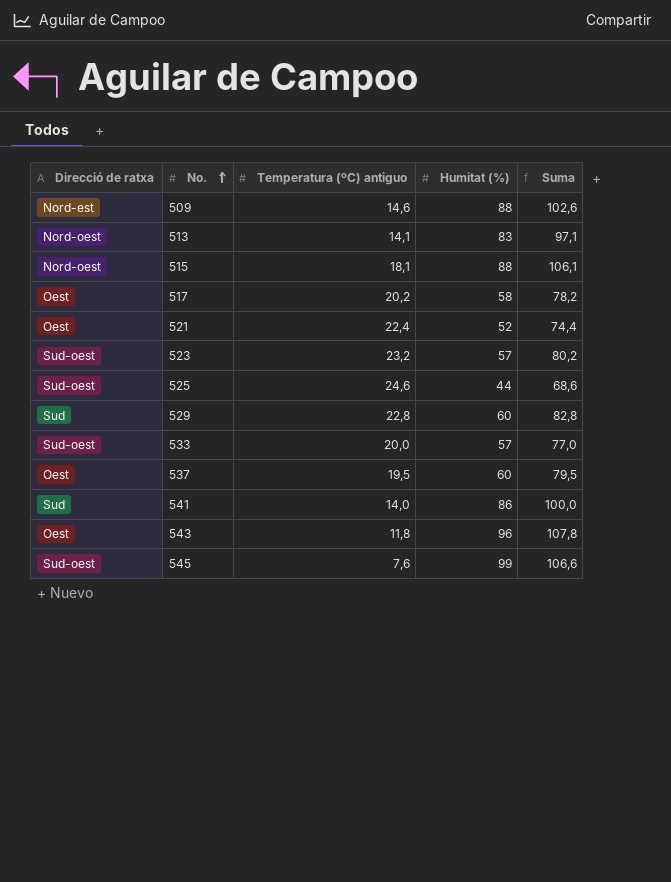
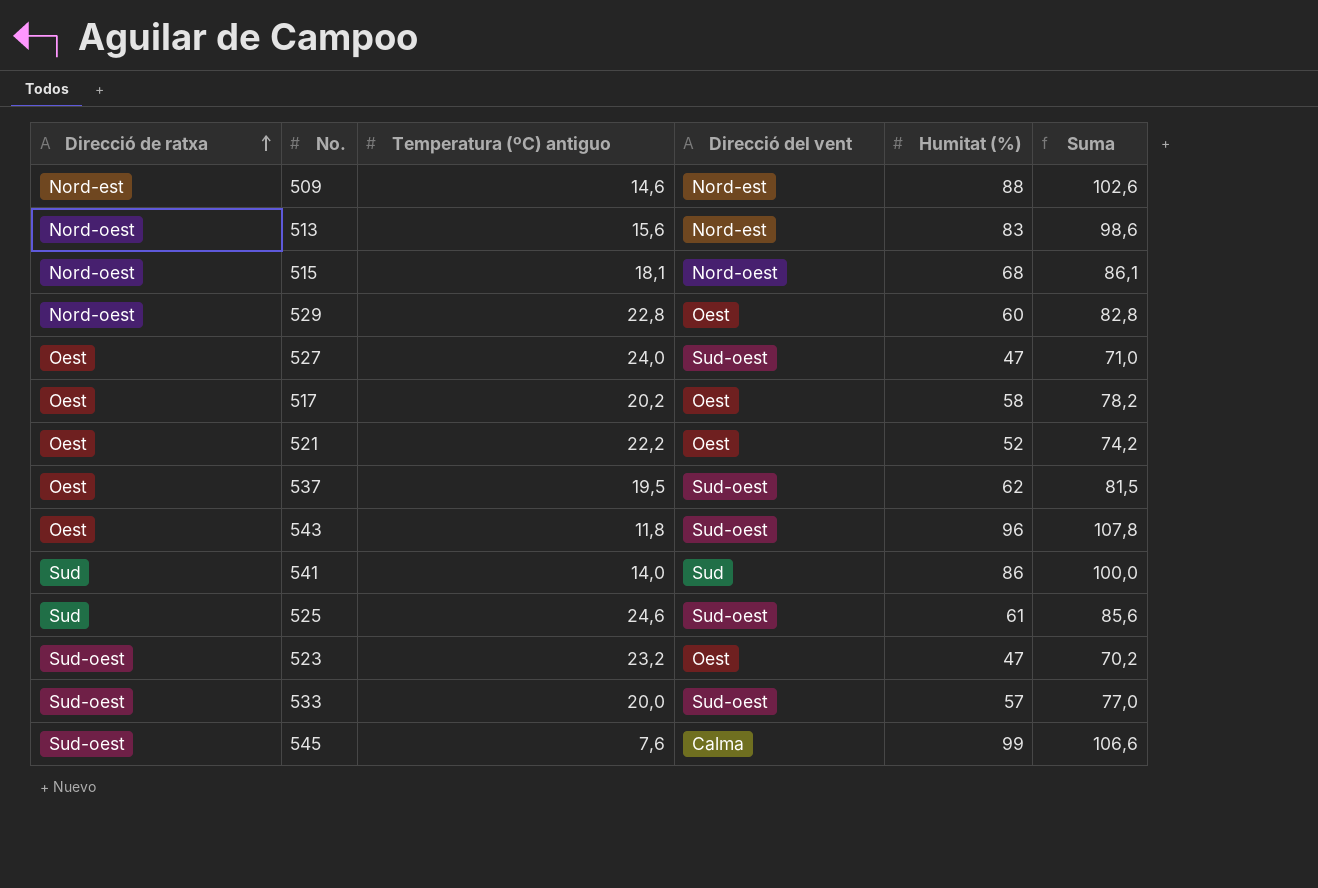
row order: No. ascending -> Direcció de ratxa ascending
column Direcció del vent | position: none -> 4
513 | Temperatura (ºC) antiguo: 14,1 -> 15,6
513 | Suma: 97,1 -> 98,6
515 | Humitat (%): 88 -> 68
515 | Suma: 106,1 -> 86,1
529 | Direcció de ratxa: Sud -> Nord-oest
row 527: none -> Oest | 24,0 | Sud-oest | 47 | 71,0
521 | Temperatura (ºC) antiguo: 22,4 -> 22,2
521 | Suma: 74,4 -> 74,2
537 | Humitat (%): 60 -> 62
537 | Suma: 79,5 -> 81,5
525 | Direcció de ratxa: Sud-oest -> Sud
525 | Humitat (%): 44 -> 61
525 | Suma: 68,6 -> 85,6
523 | Humitat (%): 57 -> 47
523 | Suma: 80,2 -> 70,2

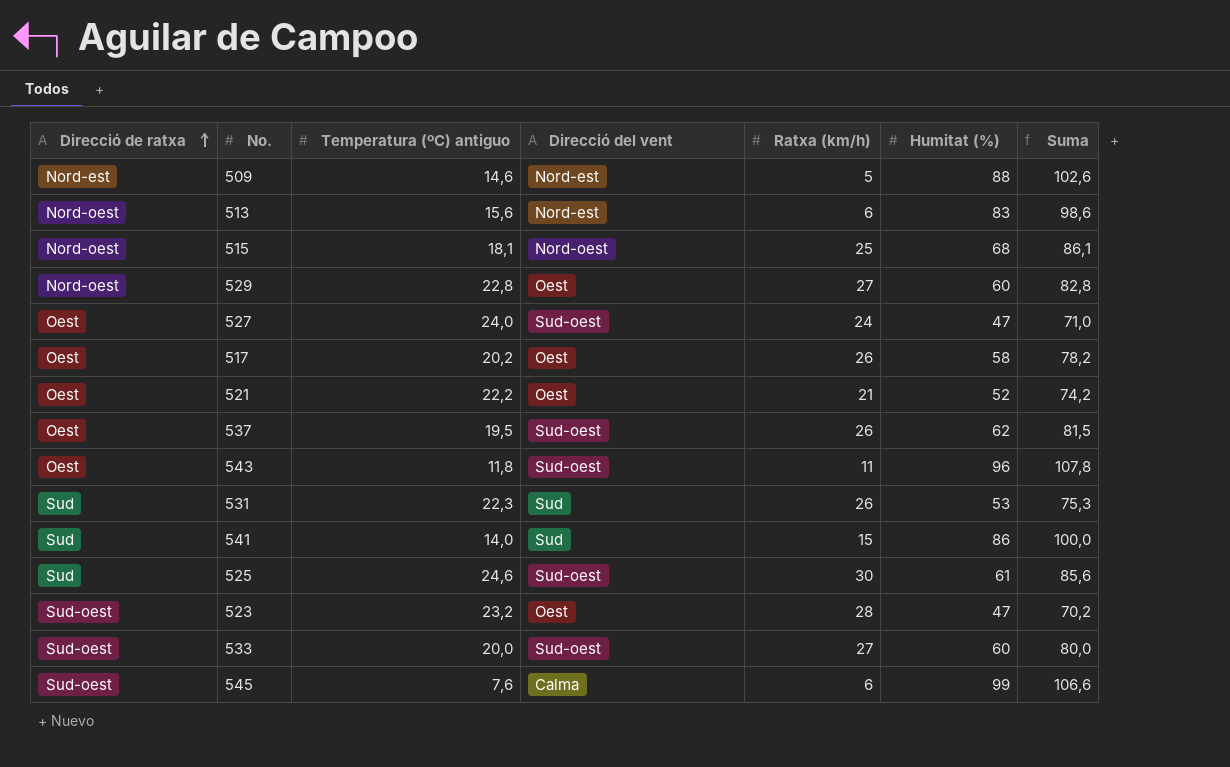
column Ratxa (km/h) | position: none -> 5
row 531: none -> Sud | 22,3 | Sud | 26 | 53 | 75,3
533 | Humitat (%): 57 -> 60
533 | Suma: 77,0 -> 80,0

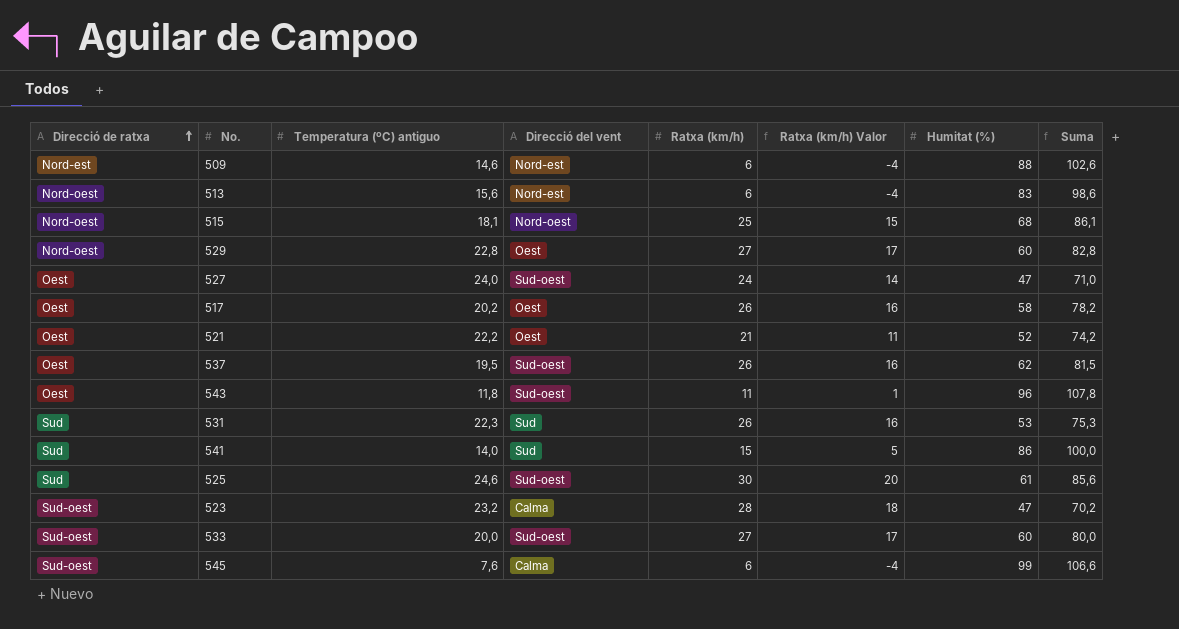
column Ratxa (km/h) Valor | formula: none -> [Ratxa (km/h)] - 10
509 | Ratxa (km/h): 5 -> 6
523 | Direcció del vent: Oest -> Calma

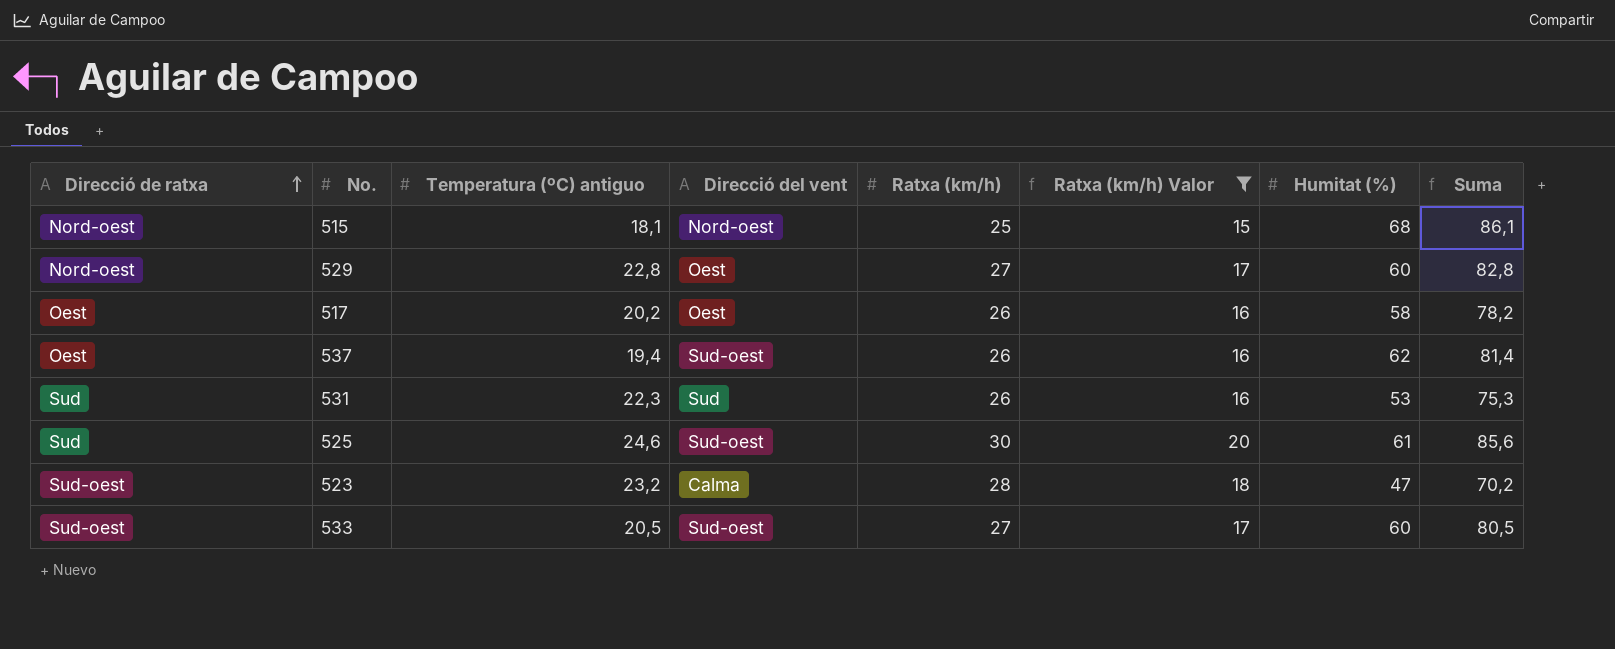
filter: none -> Ratxa (km/h) Valor >= 15
537 | Temperatura (ºC) antiguo: 19,5 -> 19,4
537 | Suma: 81,5 -> 81,4
533 | Temperatura (ºC) antiguo: 20,0 -> 20,5
533 | Suma: 80,0 -> 80,5

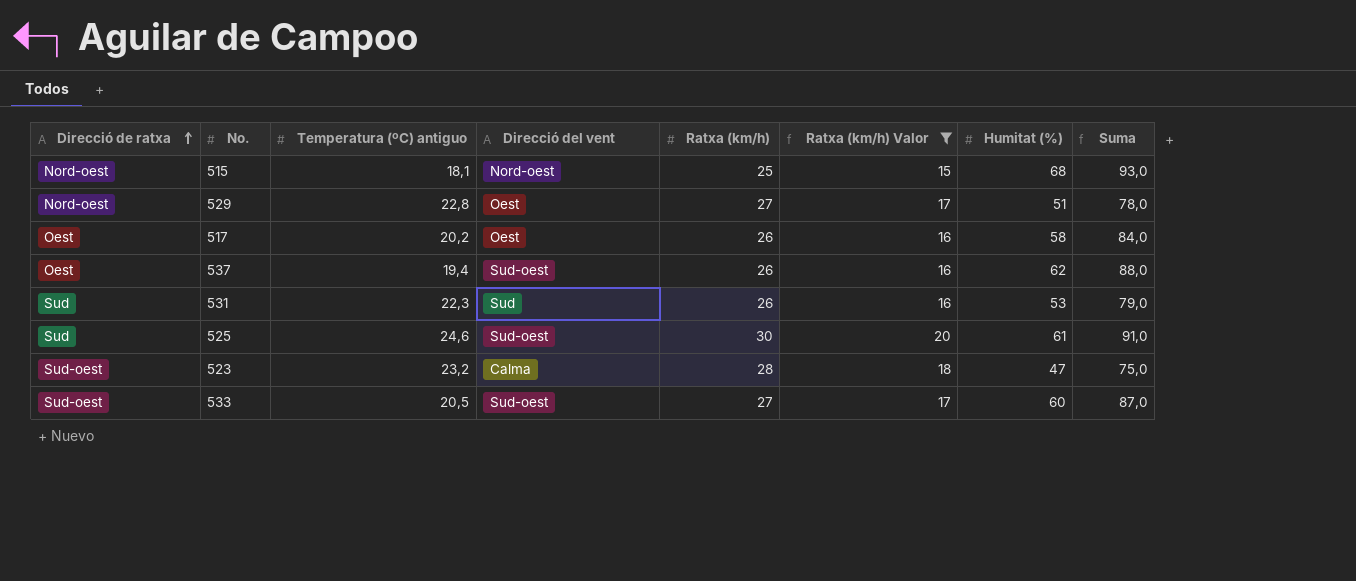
column Suma | formula: [Temperatura (ºC) antiguo] + [Humitat (%)] -> [Ratxa (km/h)] + [Humitat (%)]
529 | Humitat (%): 60 -> 51

